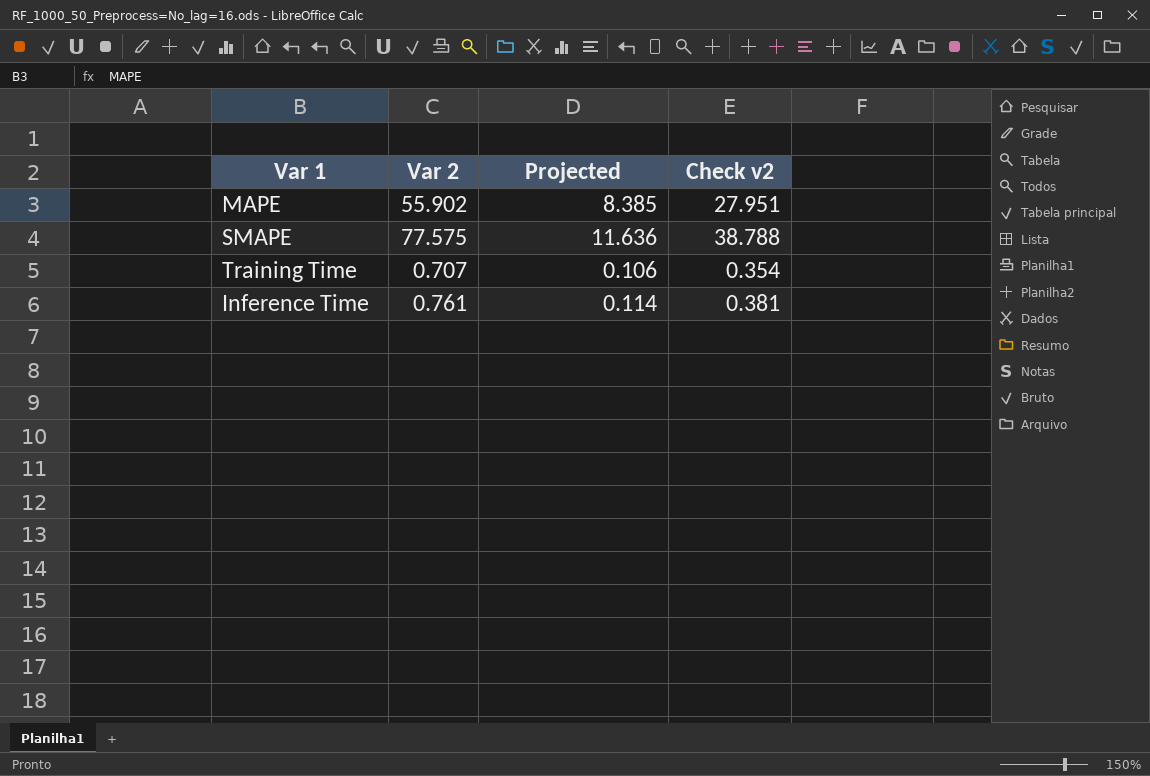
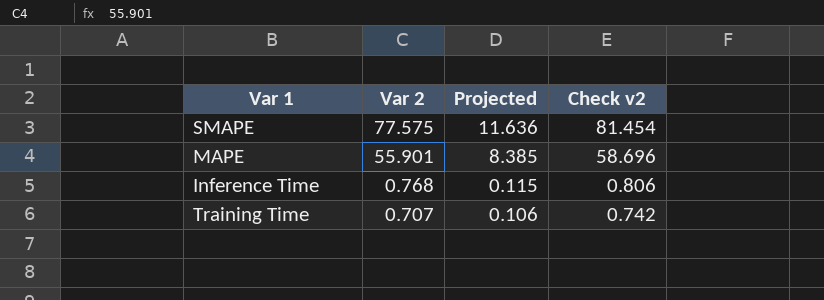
row order: none -> Var 2 descending
column Check v2 | formula: [Var 2] * 0.5 -> [Var 2] * 1.05
MAPE | Var 2: 55.902 -> 55.901
Inference Time | Var 2: 0.761 -> 0.768
Inference Time | Projected: 0.114 -> 0.115

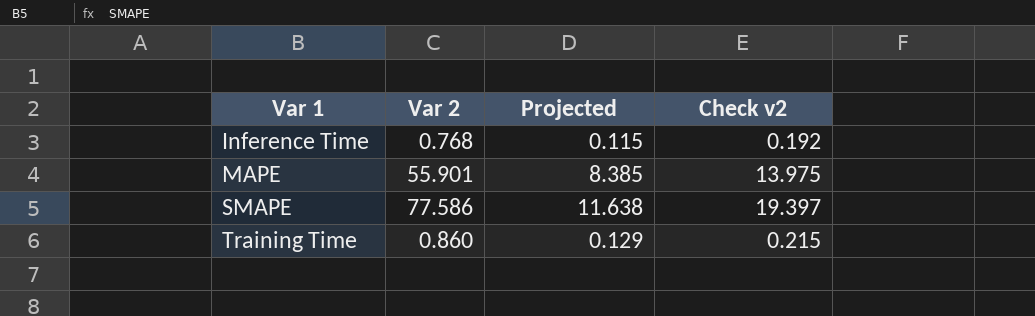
row order: Var 2 descending -> Var 1 ascending
column Check v2 | formula: [Var 2] * 1.05 -> [Var 2] * 0.25
SMAPE | Var 2: 77.575 -> 77.586
SMAPE | Projected: 11.636 -> 11.638
Training Time | Var 2: 0.707 -> 0.860
Training Time | Projected: 0.106 -> 0.129

